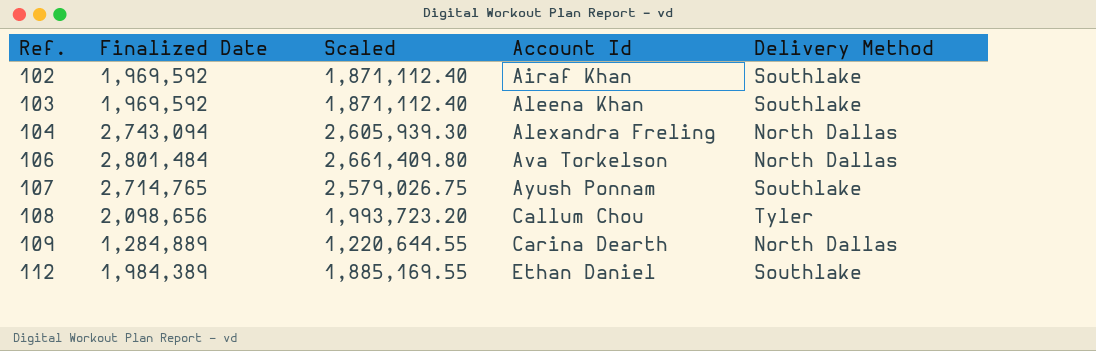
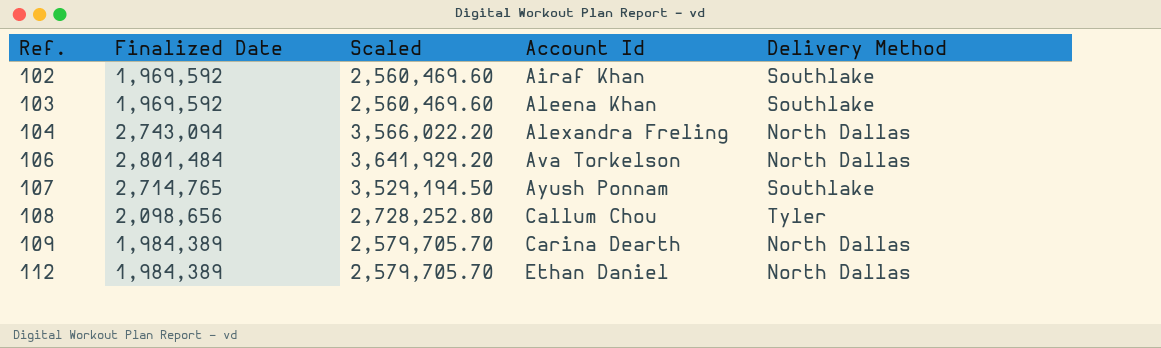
column Scaled | formula: [Finalized Date] * 0.95 -> [Finalized Date] * 1.3
109 | Finalized Date: 1,284,889 -> 1,984,389
112 | Delivery Method: Southlake -> North Dallas

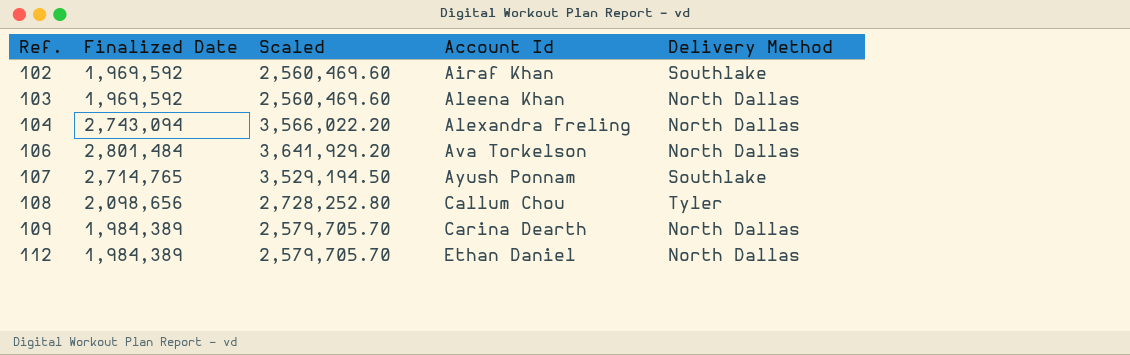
103 | Delivery Method: Southlake -> North Dallas

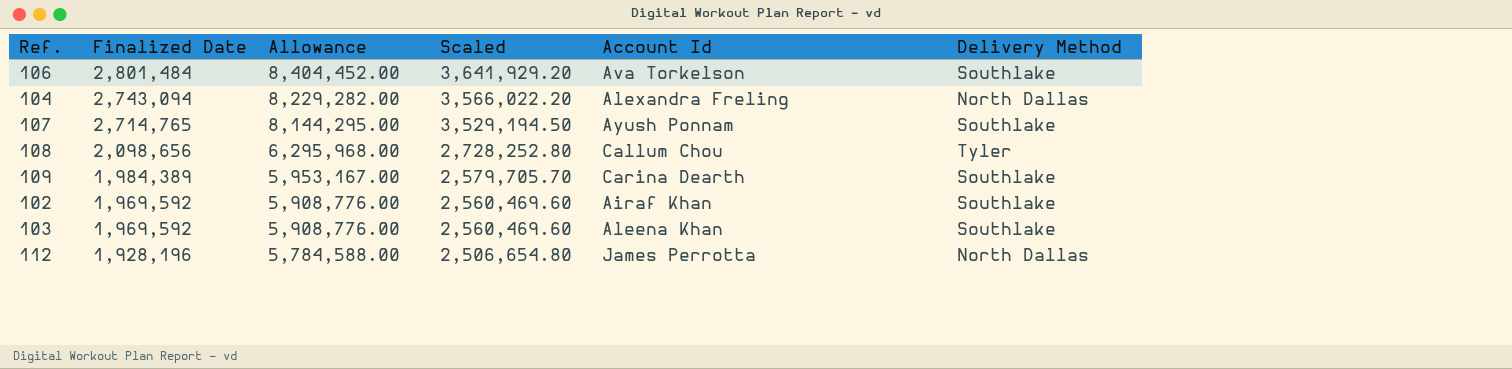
row order: Ref. ascending -> Finalized Date descending
column Allowance | formula: none -> [Finalized Date] * 3
106 | Delivery Method: North Dallas -> Southlake
109 | Delivery Method: North Dallas -> Southlake
103 | Delivery Method: North Dallas -> Southlake
112 | Finalized Date: 1,984,389 -> 1,928,196
112 | Scaled: 2,579,705.70 -> 2,506,654.80
112 | Account Id: Ethan Daniel -> James Perrotta

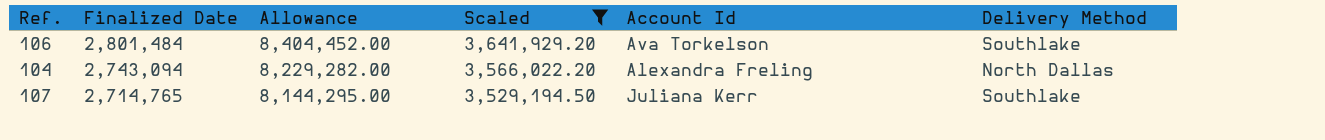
filter: none -> Scaled >= 3,529,194.50
107 | Account Id: Ayush Ponnam -> Juliana Kerr

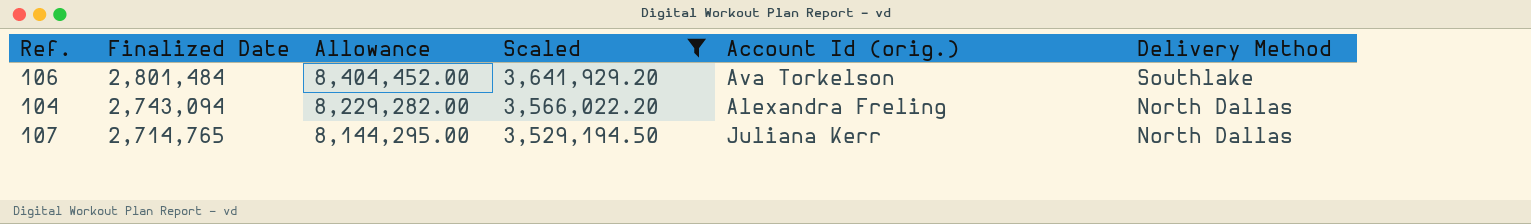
column name: Account Id -> Account Id (orig.)
107 | Delivery Method: Southlake -> North Dallas

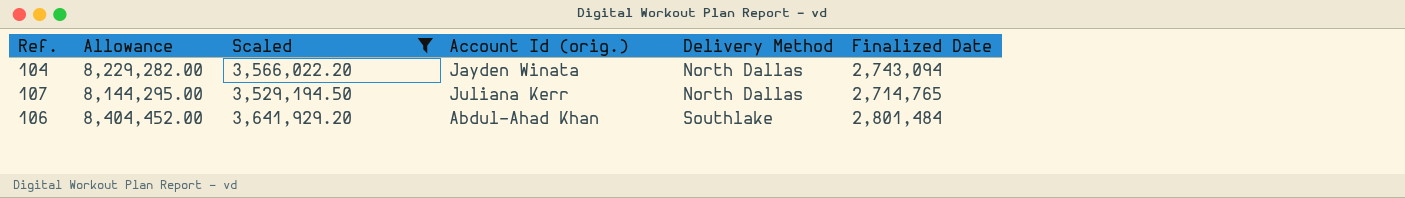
row order: Finalized Date descending -> Delivery Method ascending
column Finalized Date | position: 2 -> 6
104 | Account Id (orig.): Alexandra Freling -> Jayden Winata
106 | Account Id (orig.): Ava Torkelson -> Abdul-Ahad Khan

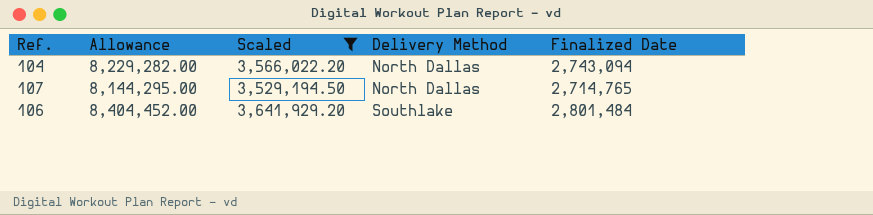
column Account Id (orig.) | position: 4 -> none

